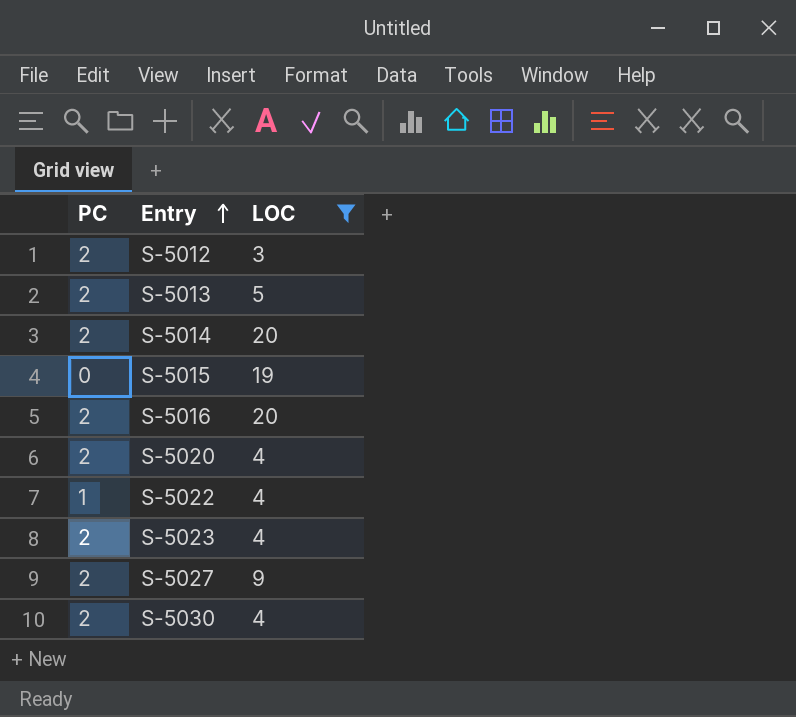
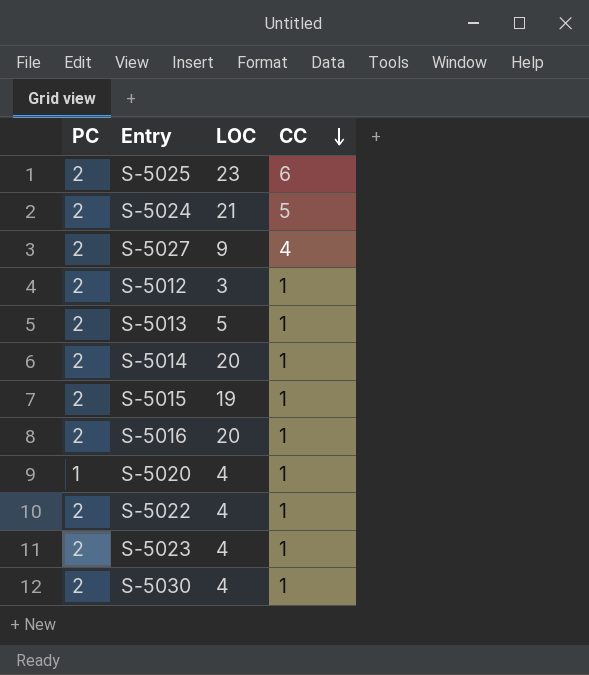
filter: LOC <= 20 -> none
row order: Entry ascending -> CC descending
column CC | position: none -> 4
S-5015 | PC: 0 -> 2
S-5020 | PC: 2 -> 1
S-5022 | PC: 1 -> 2

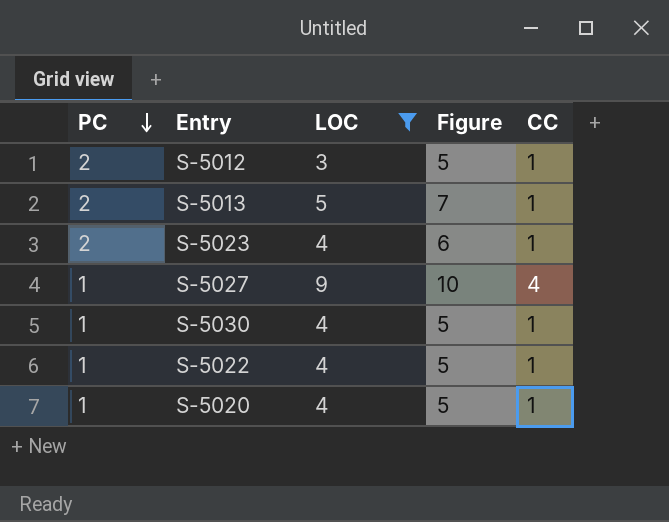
filter: none -> LOC <= 9
row order: CC descending -> PC descending
column Figure | formula: none -> [PC] + [LOC]
S-5027 | PC: 2 -> 1
S-5030 | PC: 2 -> 1
S-5022 | PC: 2 -> 1

